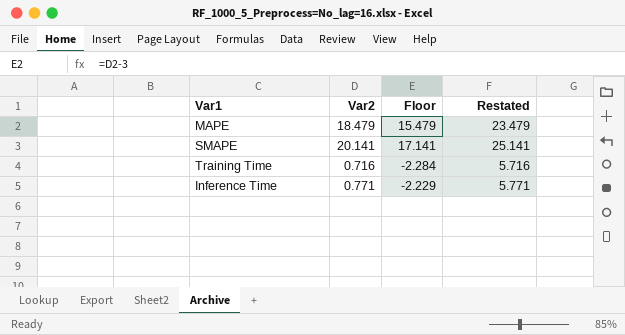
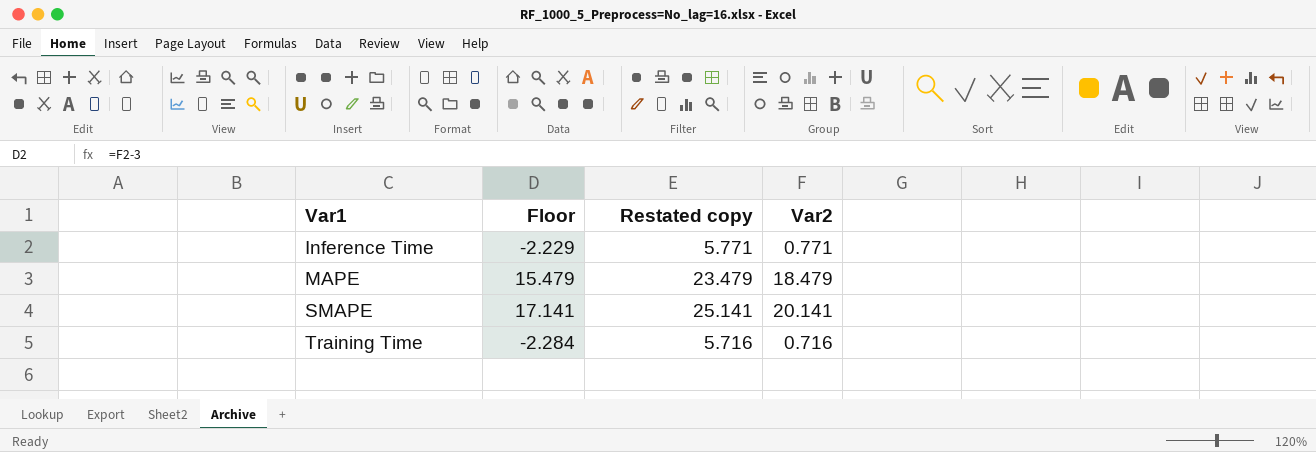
row order: none -> Var1 ascending
column name: Restated -> Restated copy
column Var2 | position: 2 -> 4

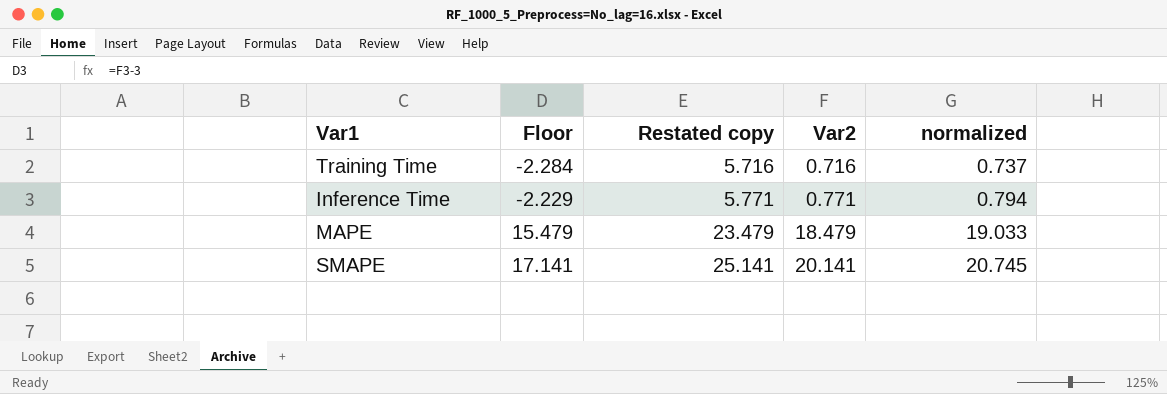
row order: Var1 ascending -> Floor ascending
column normalized | formula: none -> [Var2] * 1.03

